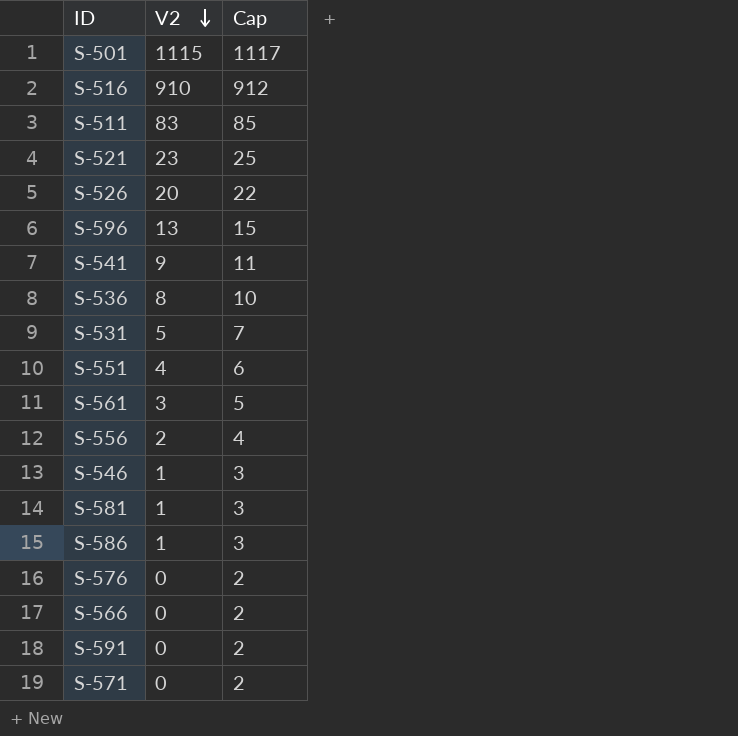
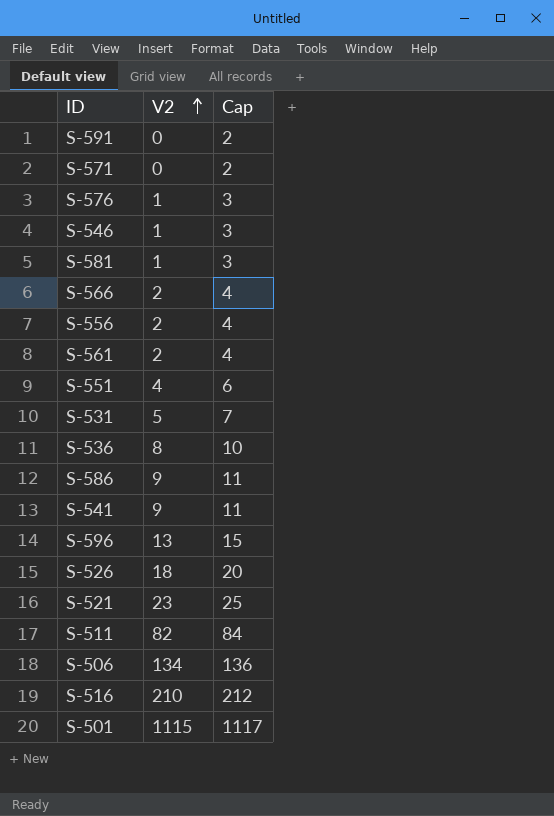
row order: V2 descending -> V2 ascending
S-576 | V2: 0 -> 1
S-576 | Cap: 2 -> 3
S-566 | V2: 0 -> 2
S-566 | Cap: 2 -> 4
S-561 | V2: 3 -> 2
S-561 | Cap: 5 -> 4
S-586 | V2: 1 -> 9
S-586 | Cap: 3 -> 11
S-526 | V2: 20 -> 18
S-526 | Cap: 22 -> 20
S-511 | V2: 83 -> 82
S-511 | Cap: 85 -> 84
row S-506: none -> 134 | 136
S-516 | V2: 910 -> 210
S-516 | Cap: 912 -> 212

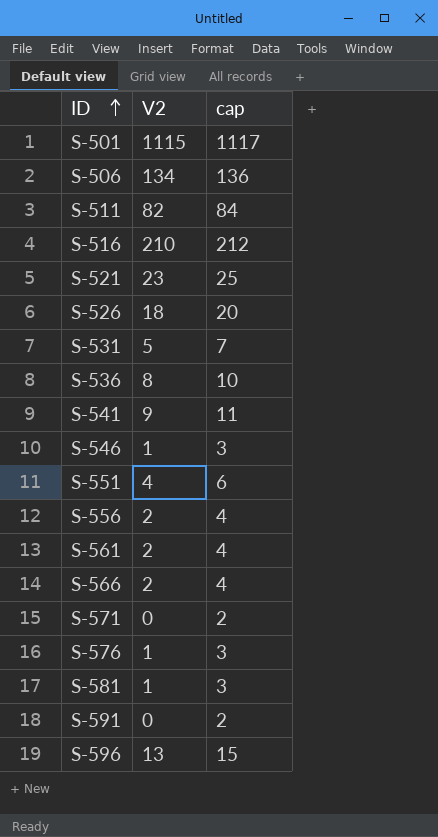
row order: V2 ascending -> ID ascending
column name: Cap -> cap
row S-586: 9 | 11 -> none

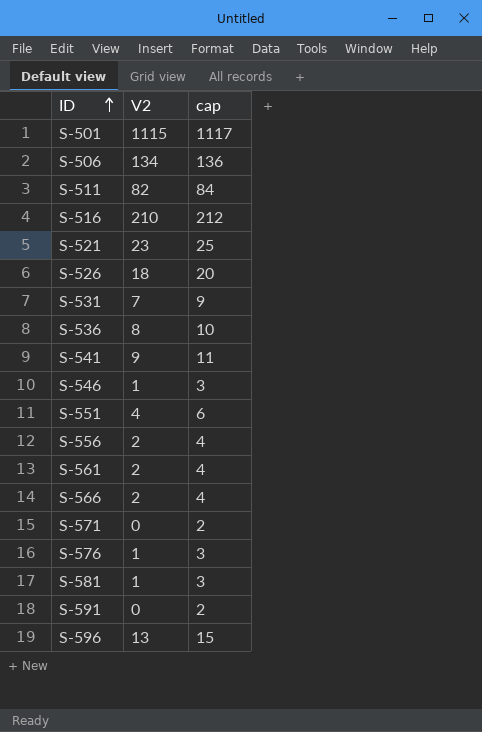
S-531 | V2: 5 -> 7
S-531 | cap: 7 -> 9

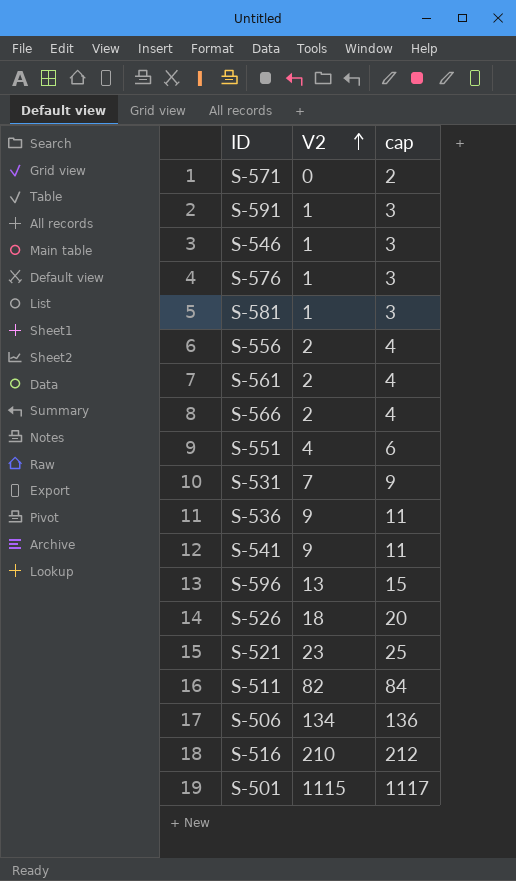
row order: ID ascending -> V2 ascending
S-591 | V2: 0 -> 1
S-591 | cap: 2 -> 3
S-536 | V2: 8 -> 9
S-536 | cap: 10 -> 11

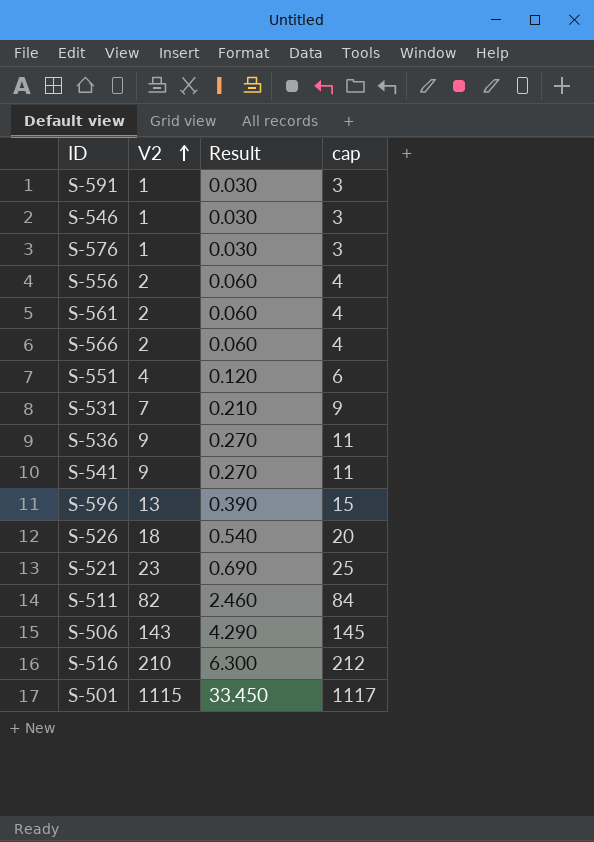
column Result | formula: none -> [V2] * 0.03
row S-571: 0 | 2 -> none
row S-581: 1 | 3 -> none
S-506 | V2: 134 -> 143
S-506 | cap: 136 -> 145

